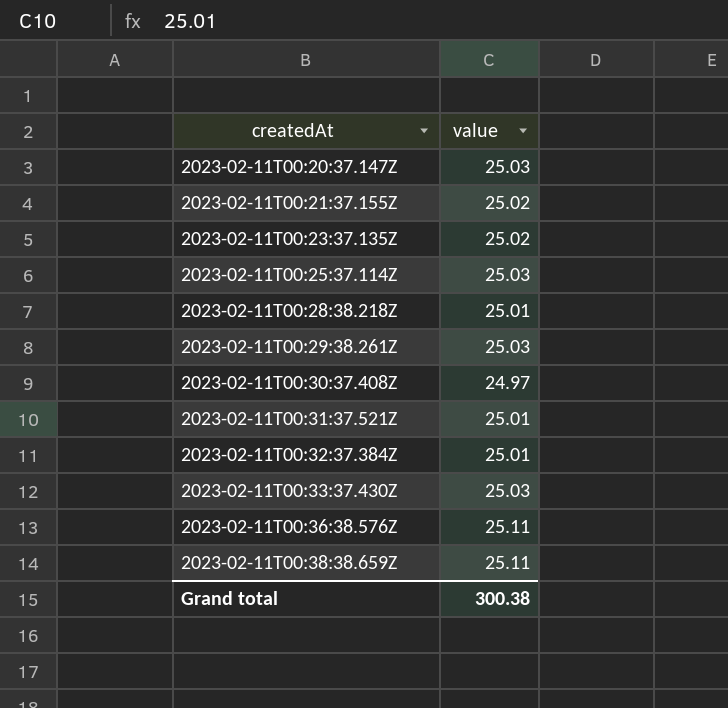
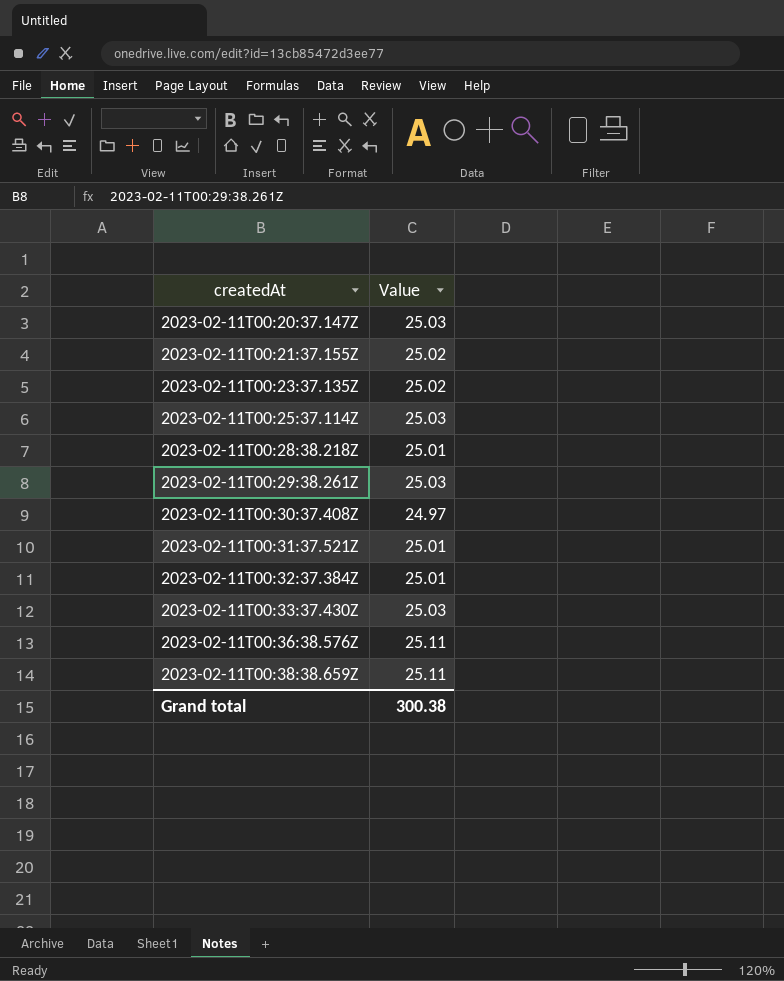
column name: value -> Value

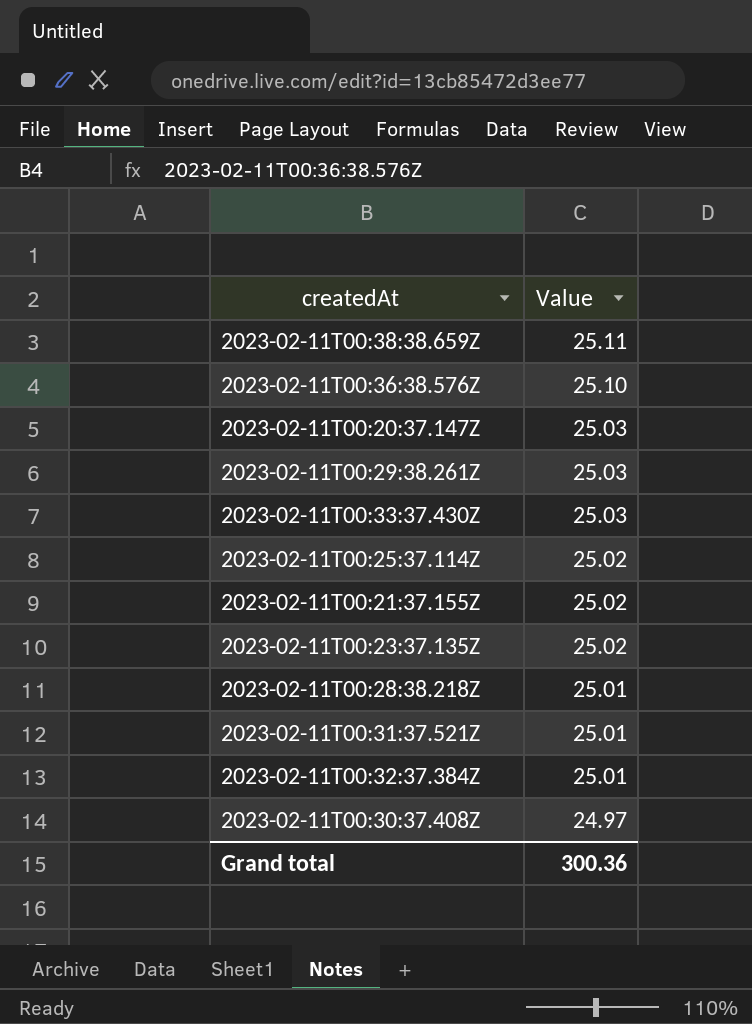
row order: createdAt ascending -> Value descending
2023-02-11T00:36:38.576Z | Value: 25.11 -> 25.10
2023-02-11T00:25:37.114Z | Value: 25.03 -> 25.02
Grand total | Value: 300.38 -> 300.36

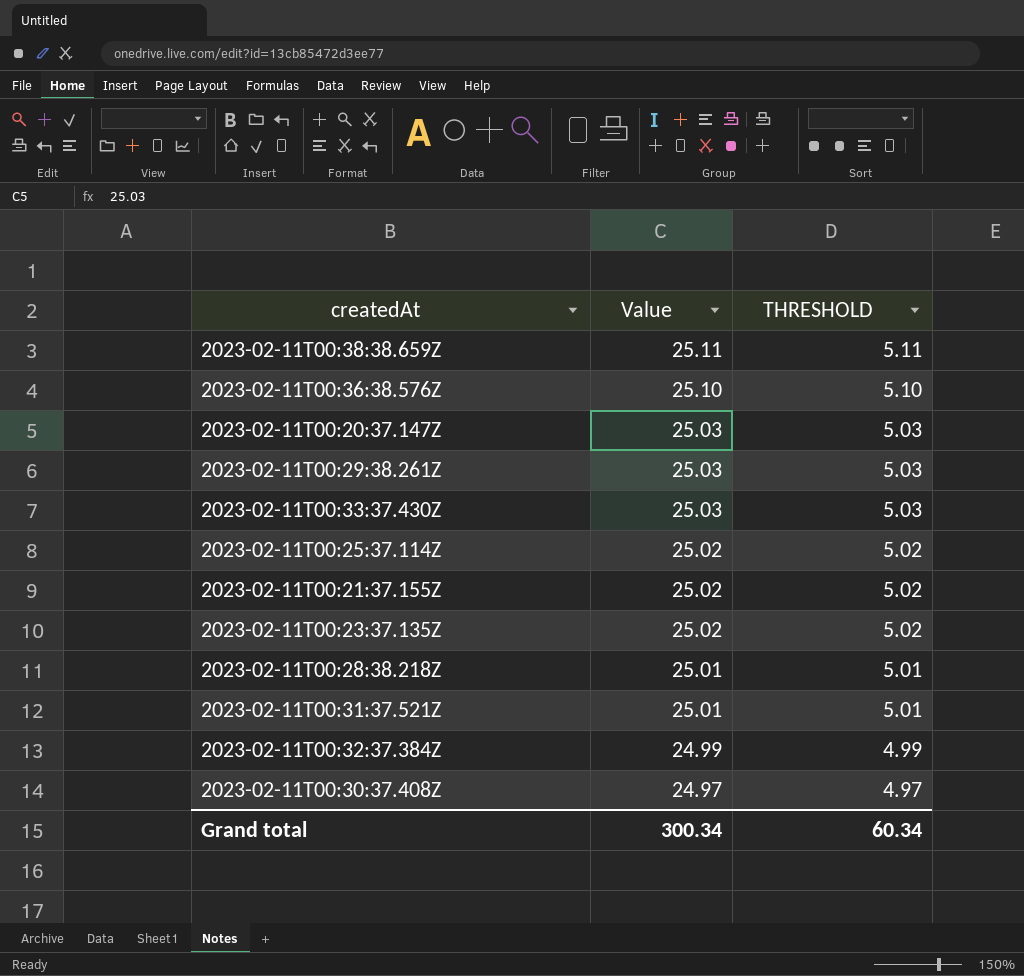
column THRESHOLD | formula: none -> [Value] - 20
2023-02-11T00:32:37.384Z | Value: 25.01 -> 24.99
Grand total | Value: 300.36 -> 300.34

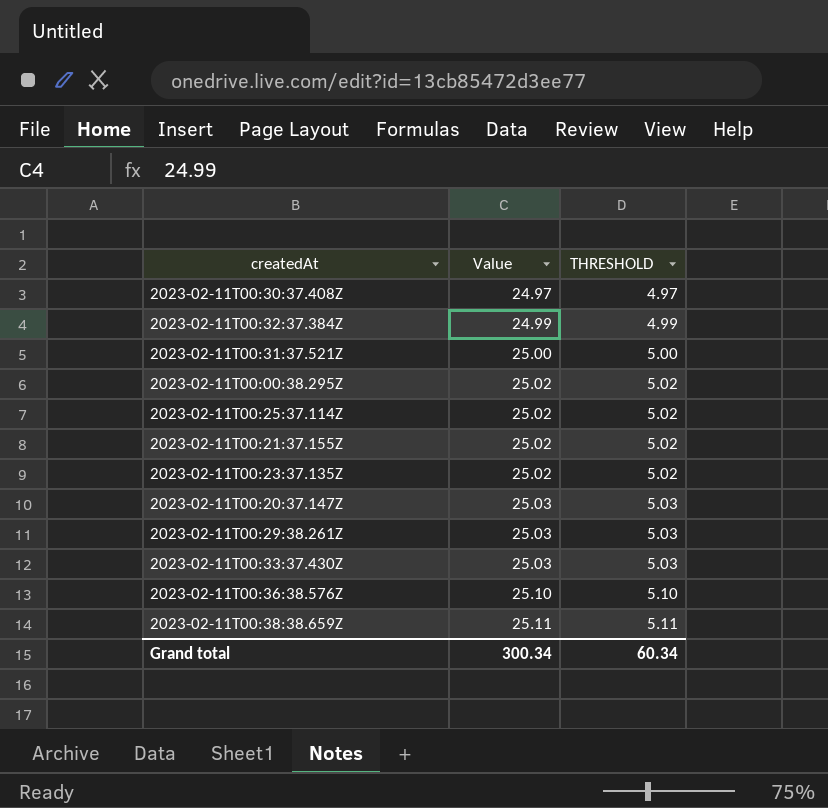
row order: Value descending -> Value ascending
row 2023-02-11T00:28:38.218Z: 25.01 | 5.01 -> none
2023-02-11T00:31:37.521Z | Value: 25.01 -> 25.00
2023-02-11T00:31:37.521Z | THRESHOLD: 5.01 -> 5.00
row 2023-02-11T00:00:38.295Z: none -> 25.02 | 5.02

